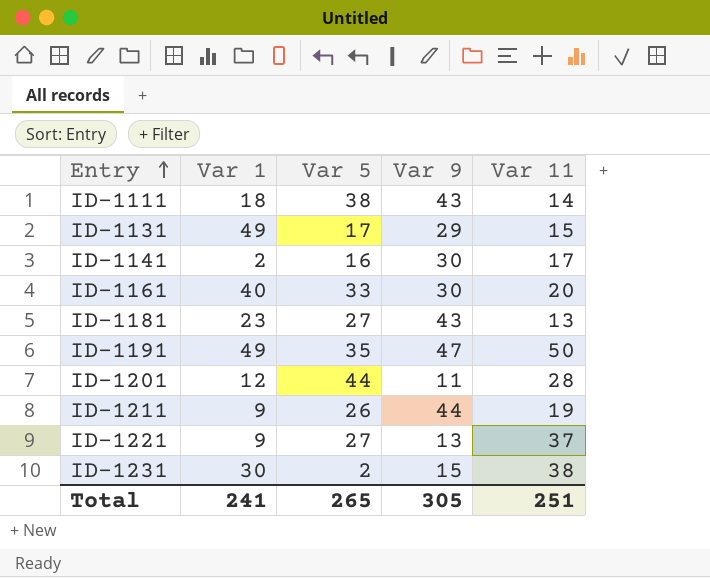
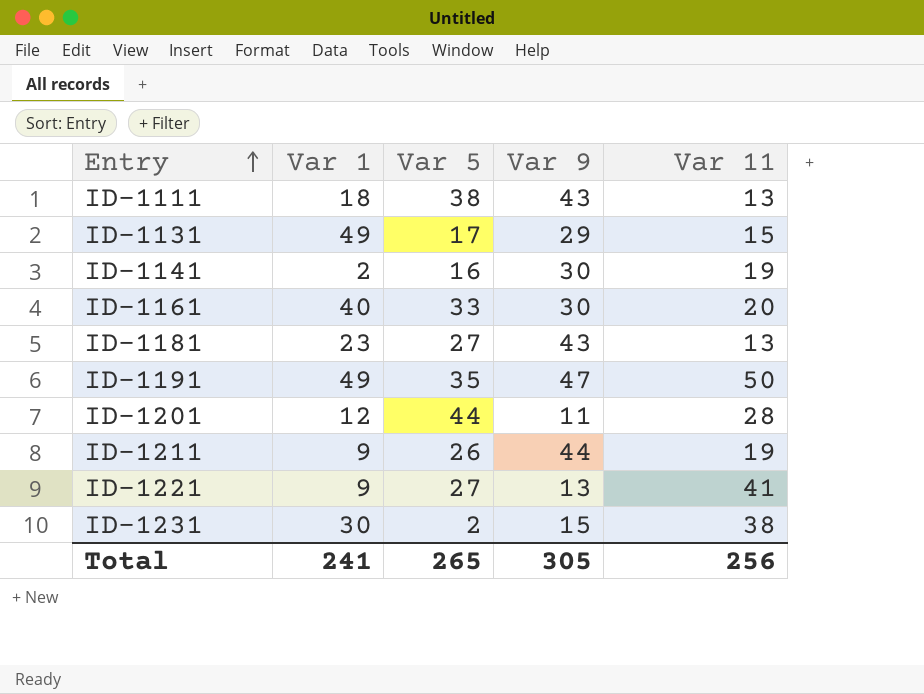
ID-1111 | Var 11: 14 -> 13
ID-1141 | Var 11: 17 -> 19
ID-1221 | Var 11: 37 -> 41
Total | Var 11: 251 -> 256

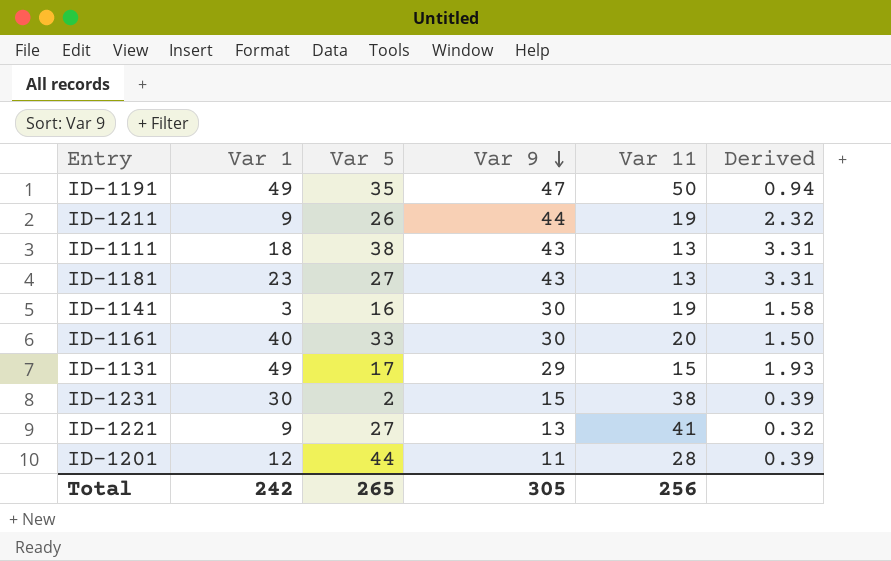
row order: Entry ascending -> Var 9 descending
column Derived | formula: none -> [Var 9] / [Var 11]
ID-1141 | Var 1: 2 -> 3
Total | Var 1: 241 -> 242

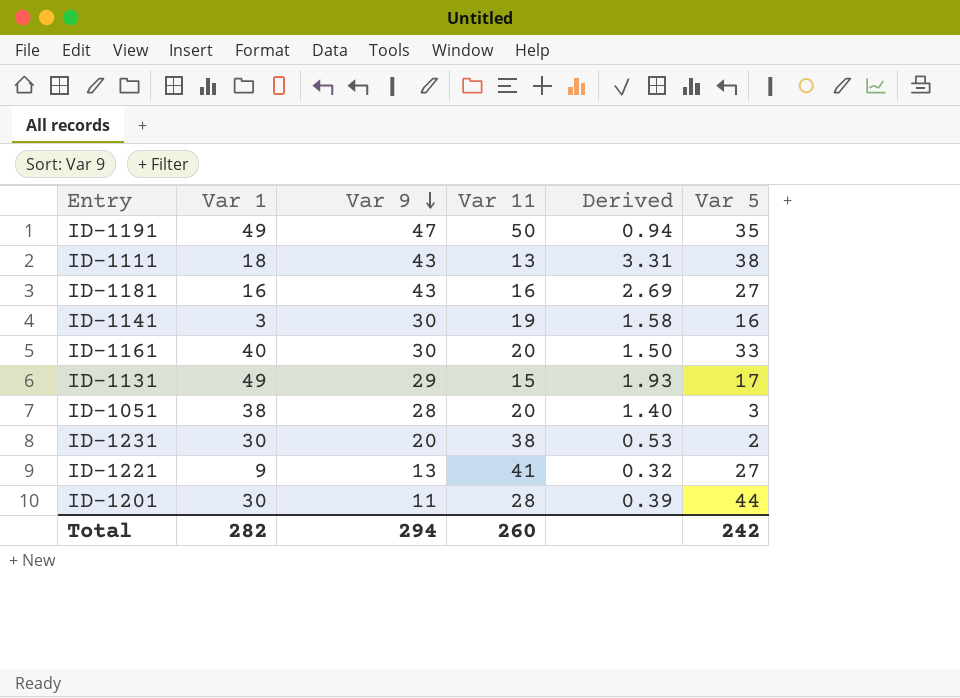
column Var 5 | position: 3 -> 6
row ID-1211: 9 | 26 | 44 | 19 | 2.32 -> none
ID-1181 | Var 1: 23 -> 16
ID-1181 | Var 11: 13 -> 16
ID-1181 | Derived: 3.31 -> 2.69
row ID-1051: none -> 38 | 28 | 20 | 1.40 | 3
ID-1231 | Var 9: 15 -> 20
ID-1231 | Derived: 0.39 -> 0.53
ID-1201 | Var 1: 12 -> 30
Total | Var 1: 242 -> 282
Total | Var 9: 305 -> 294
Total | Var 11: 256 -> 260
Total | Var 5: 265 -> 242

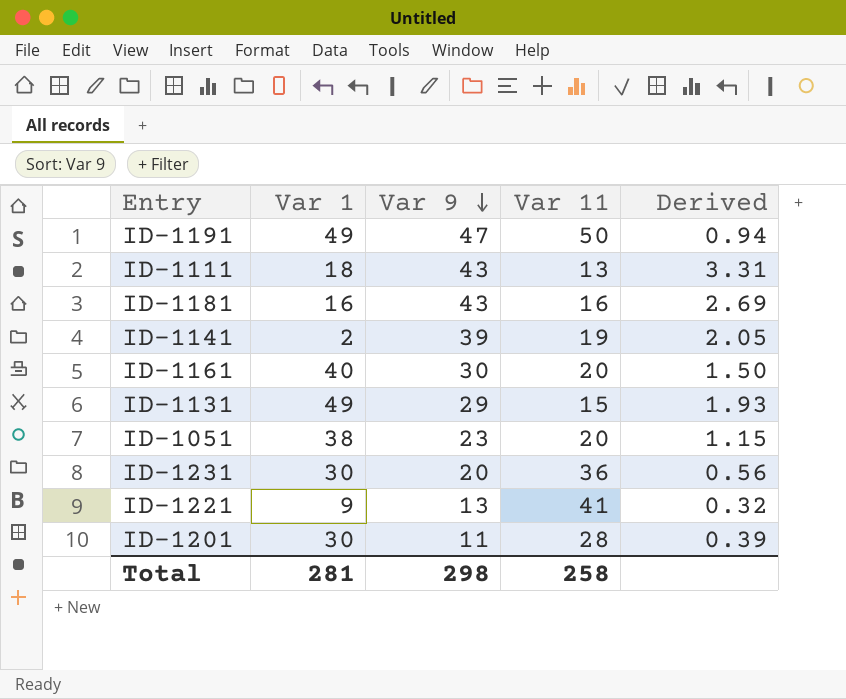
column Var 5 | position: 6 -> none
ID-1141 | Var 1: 3 -> 2
ID-1141 | Var 9: 30 -> 39
ID-1141 | Derived: 1.58 -> 2.05
ID-1051 | Var 9: 28 -> 23
ID-1051 | Derived: 1.40 -> 1.15
ID-1231 | Var 11: 38 -> 36
ID-1231 | Derived: 0.53 -> 0.56
Total | Var 1: 282 -> 281
Total | Var 9: 294 -> 298
Total | Var 11: 260 -> 258

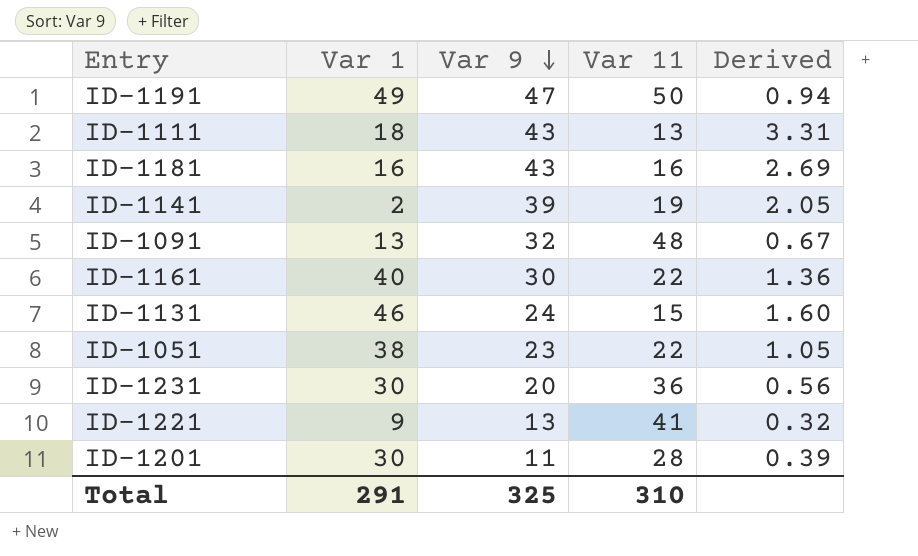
row ID-1091: none -> 13 | 32 | 48 | 0.67
ID-1161 | Var 11: 20 -> 22
ID-1161 | Derived: 1.50 -> 1.36
ID-1131 | Var 1: 49 -> 46
ID-1131 | Var 9: 29 -> 24
ID-1131 | Derived: 1.93 -> 1.60
ID-1051 | Var 11: 20 -> 22
ID-1051 | Derived: 1.15 -> 1.05
Total | Var 1: 281 -> 291
Total | Var 9: 298 -> 325
Total | Var 11: 258 -> 310

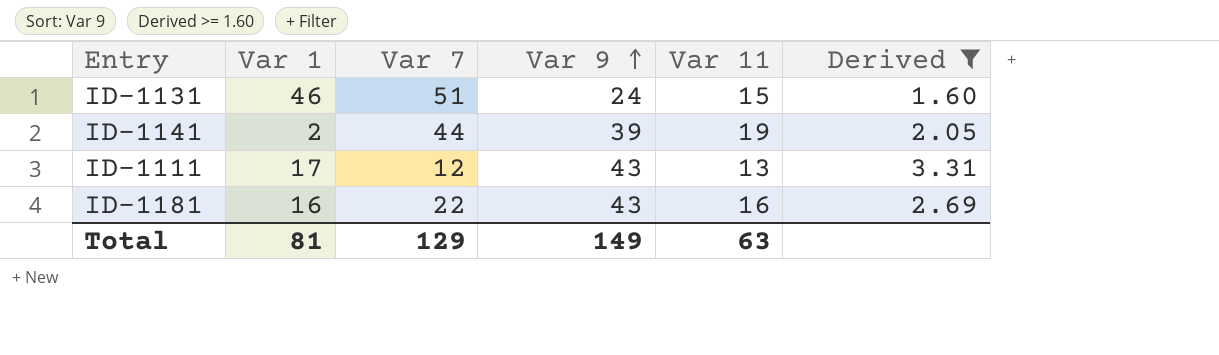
filter: none -> Derived >= 1.60
row order: Var 9 descending -> Var 9 ascending
column Var 7 | position: none -> 3
ID-1111 | Var 1: 18 -> 17
Total | Var 1: 291 -> 81
Total | Var 9: 325 -> 149
Total | Var 11: 310 -> 63

